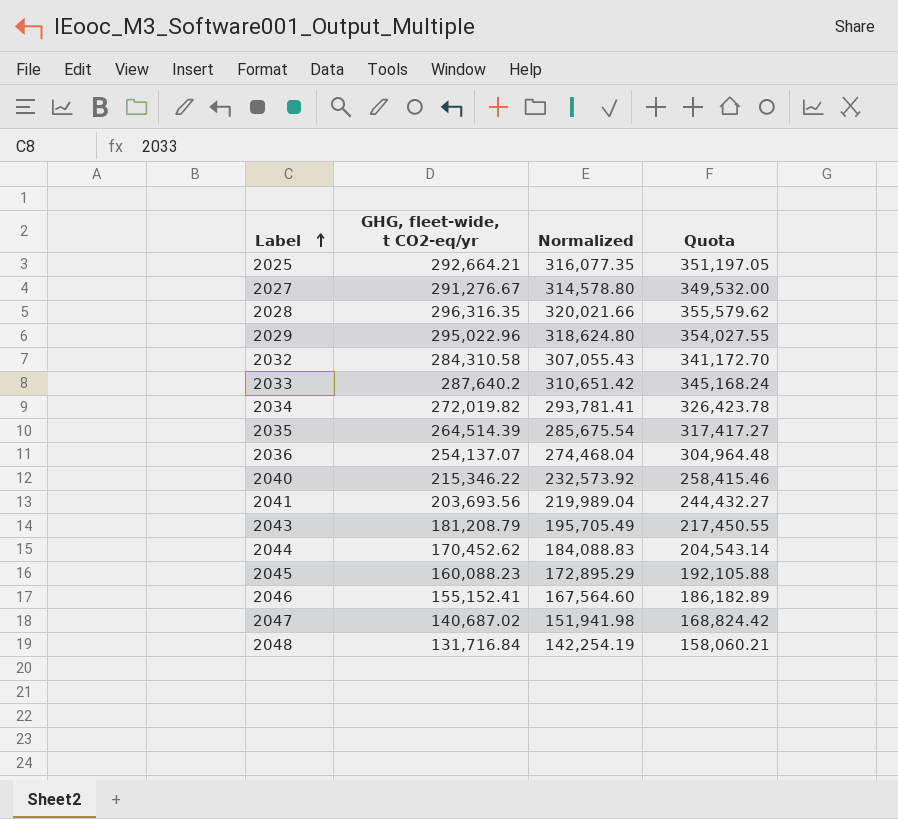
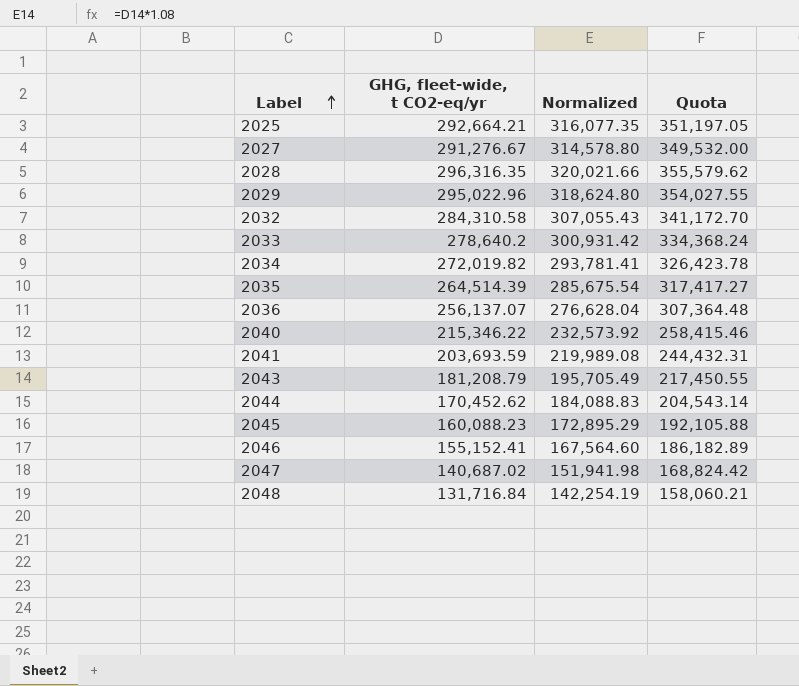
2033 | GHG, fleet-wide, t CO2-eq/yr: 287,640.2 -> 278,640.2
2033 | Normalized: 310,651.42 -> 300,931.42
2033 | Quota: 345,168.24 -> 334,368.24
2036 | GHG, fleet-wide, t CO2-eq/yr: 254,137.07 -> 256,137.07
2036 | Normalized: 274,468.04 -> 276,628.04
2036 | Quota: 304,964.48 -> 307,364.48
2041 | GHG, fleet-wide, t CO2-eq/yr: 203,693.56 -> 203,693.59
2041 | Normalized: 219,989.04 -> 219,989.08
2041 | Quota: 244,432.27 -> 244,432.31

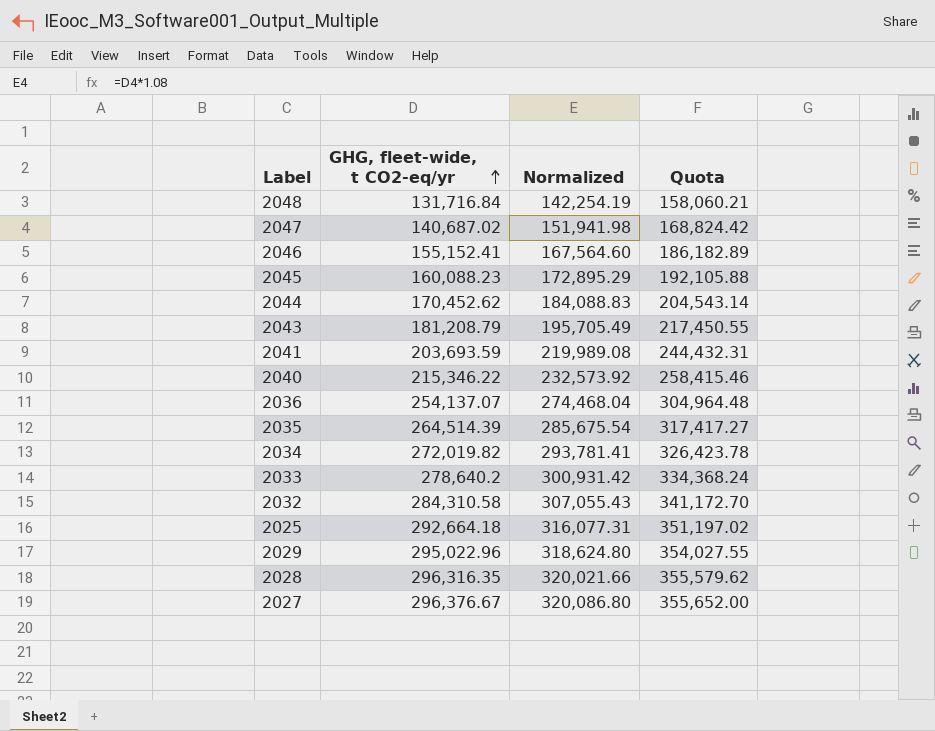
row order: Label ascending -> GHG, fleet-wide, t CO2-eq/yr ascending
2036 | GHG, fleet-wide, t CO2-eq/yr: 256,137.07 -> 254,137.07
2036 | Normalized: 276,628.04 -> 274,468.04
2036 | Quota: 307,364.48 -> 304,964.48
2025 | GHG, fleet-wide, t CO2-eq/yr: 292,664.21 -> 292,664.18
2025 | Normalized: 316,077.35 -> 316,077.31
2025 | Quota: 351,197.05 -> 351,197.02
2027 | GHG, fleet-wide, t CO2-eq/yr: 291,276.67 -> 296,376.67
2027 | Normalized: 314,578.80 -> 320,086.80
2027 | Quota: 349,532.00 -> 355,652.00

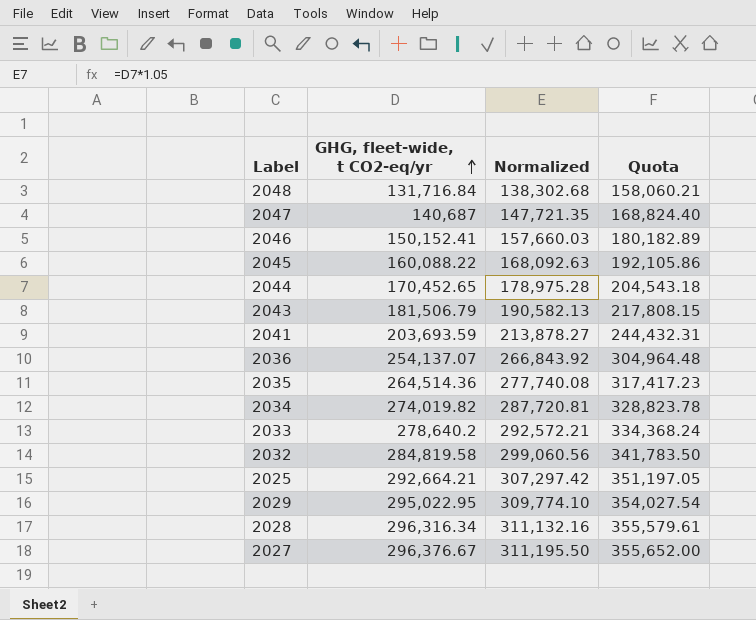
column Normalized | formula: [GHG, fleet-wide, t CO2-eq/yr] * 1.08 -> [GHG, fleet-wide, t CO2-eq/yr] * 1.05
row 2040: 215,346.22 | 232,573.92 | 258,415.46 -> none
2047 | GHG, fleet-wide, t CO2-eq/yr: 140,687.02 -> 140,687
2047 | Quota: 168,824.42 -> 168,824.40
2046 | GHG, fleet-wide, t CO2-eq/yr: 155,152.41 -> 150,152.41
2046 | Quota: 186,182.89 -> 180,182.89
2045 | GHG, fleet-wide, t CO2-eq/yr: 160,088.23 -> 160,088.22
2045 | Quota: 192,105.88 -> 192,105.86
2044 | GHG, fleet-wide, t CO2-eq/yr: 170,452.62 -> 170,452.65
2044 | Quota: 204,543.14 -> 204,543.18
2043 | GHG, fleet-wide, t CO2-eq/yr: 181,208.79 -> 181,506.79
2043 | Quota: 217,450.55 -> 217,808.15
2035 | GHG, fleet-wide, t CO2-eq/yr: 264,514.39 -> 264,514.36
2035 | Quota: 317,417.27 -> 317,417.23
2034 | GHG, fleet-wide, t CO2-eq/yr: 272,019.82 -> 274,019.82
2034 | Quota: 326,423.78 -> 328,823.78
2032 | GHG, fleet-wide, t CO2-eq/yr: 284,310.58 -> 284,819.58
2032 | Quota: 341,172.70 -> 341,783.50
2025 | GHG, fleet-wide, t CO2-eq/yr: 292,664.18 -> 292,664.21
2025 | Quota: 351,197.02 -> 351,197.05
2029 | GHG, fleet-wide, t CO2-eq/yr: 295,022.96 -> 295,022.95
2029 | Quota: 354,027.55 -> 354,027.54
2028 | GHG, fleet-wide, t CO2-eq/yr: 296,316.35 -> 296,316.34
2028 | Quota: 355,579.62 -> 355,579.61

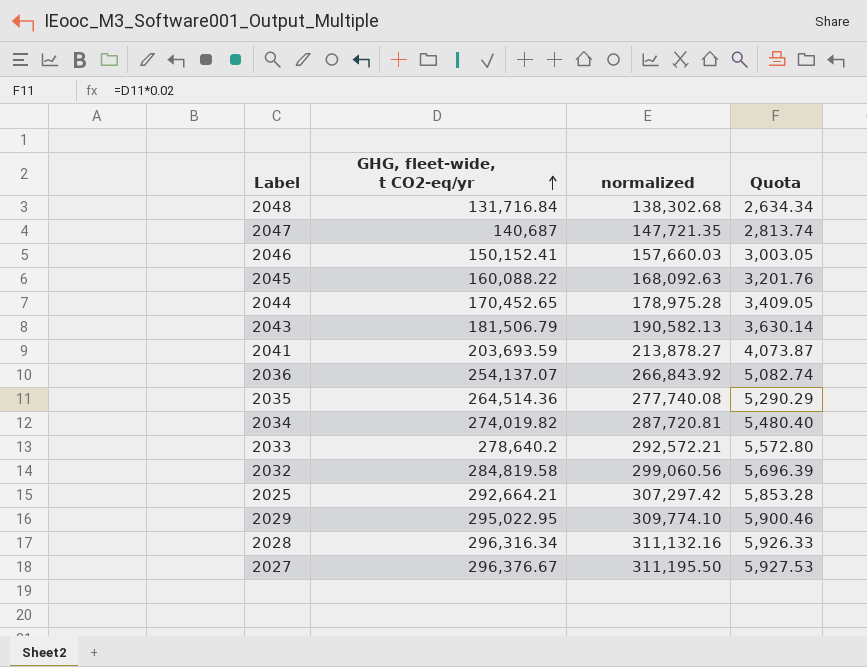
column name: Normalized -> normalized
column Quota | formula: [GHG, fleet-wide, t CO2-eq/yr] * 1.2 -> [GHG, fleet-wide, t CO2-eq/yr] * 0.02

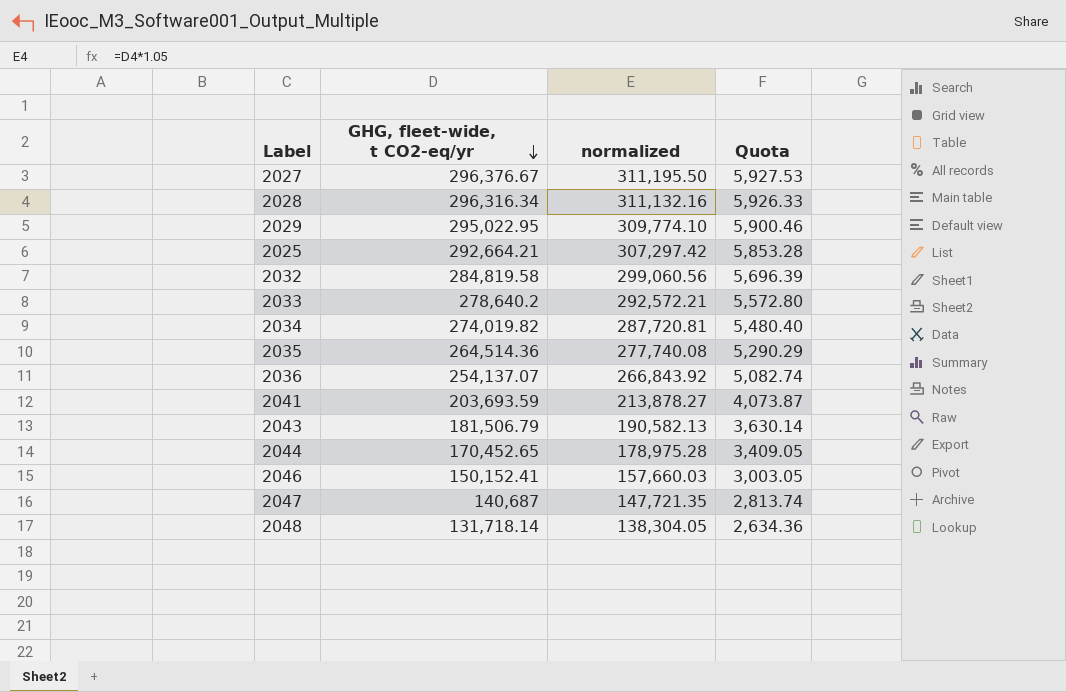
row order: GHG, fleet-wide, t CO2-eq/yr ascending -> GHG, fleet-wide, t CO2-eq/yr descending
row 2045: 160,088.22 | 168,092.63 | 3,201.76 -> none
2048 | GHG, fleet-wide, t CO2-eq/yr: 131,716.84 -> 131,718.14
2048 | normalized: 138,302.68 -> 138,304.05
2048 | Quota: 2,634.34 -> 2,634.36

